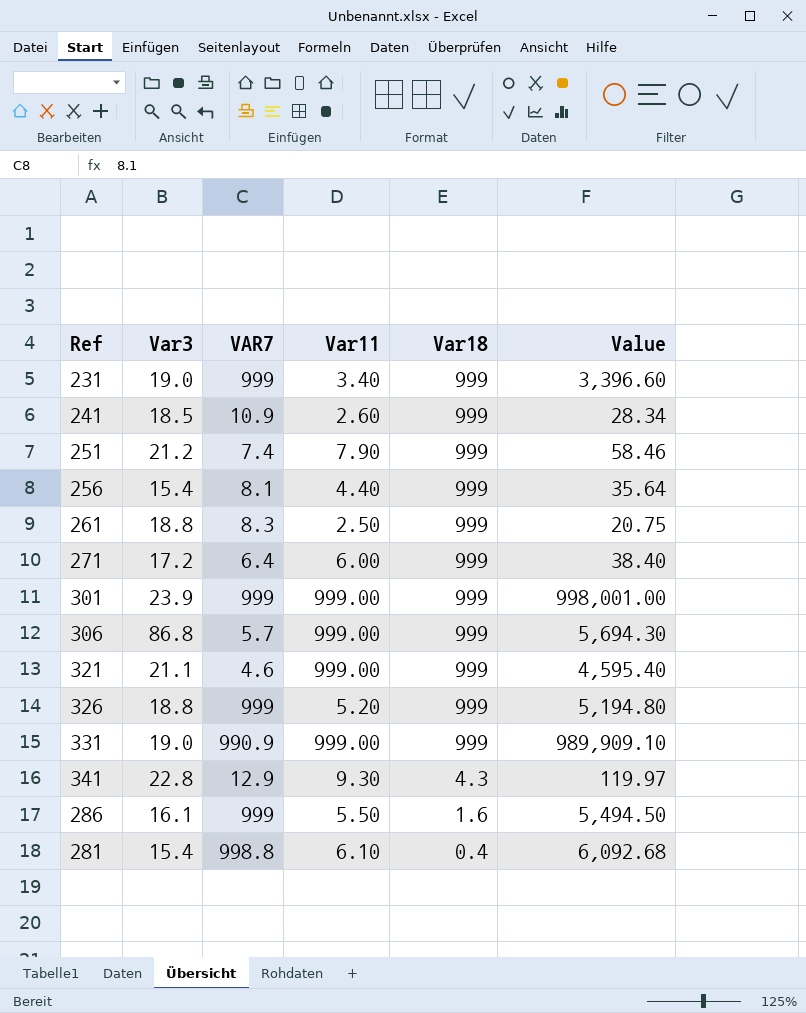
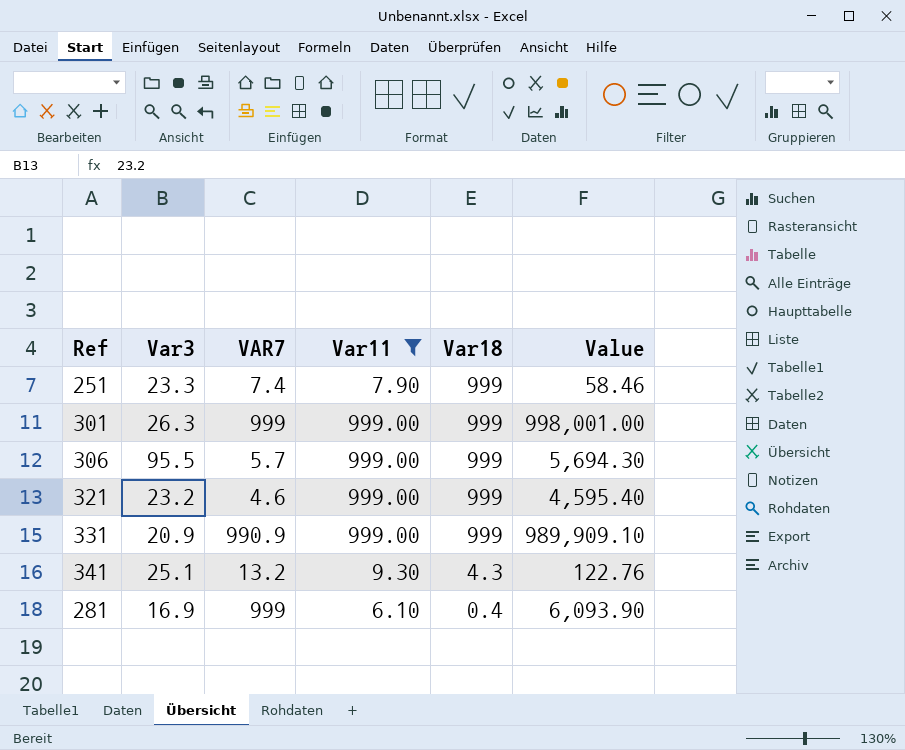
filter: none -> Var11 >= 6.10
251 | Var3: 21.2 -> 23.3
301 | Var3: 23.9 -> 26.3
306 | Var3: 86.8 -> 95.5
321 | Var3: 21.1 -> 23.2
331 | Var3: 19.0 -> 20.9
341 | Var3: 22.8 -> 25.1
341 | VAR7: 12.9 -> 13.2
341 | Value: 119.97 -> 122.76
281 | Var3: 15.4 -> 16.9
281 | VAR7: 998.8 -> 999
281 | Value: 6,092.68 -> 6,093.90

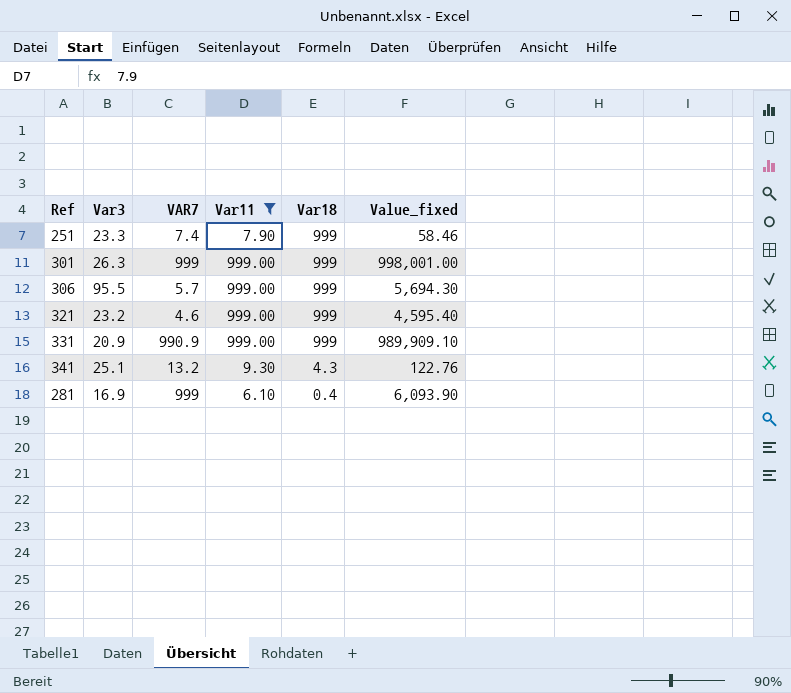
column name: Value -> Value_fixed

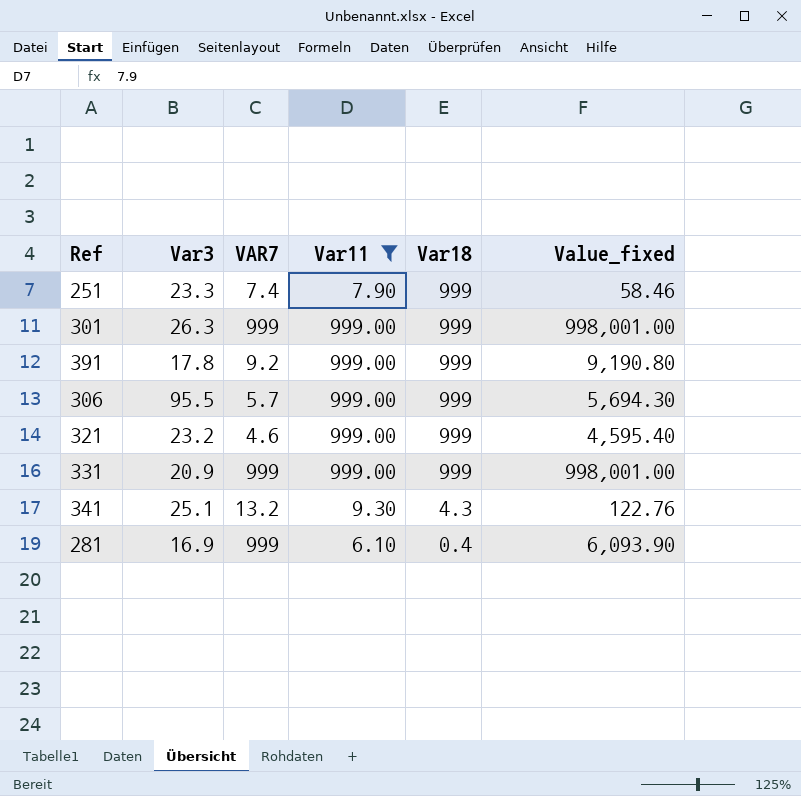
row 391: none -> 17.8 | 9.2 | 999.00 | 999 | 9,190.80
331 | VAR7: 990.9 -> 999
331 | Value_fixed: 989,909.10 -> 998,001.00

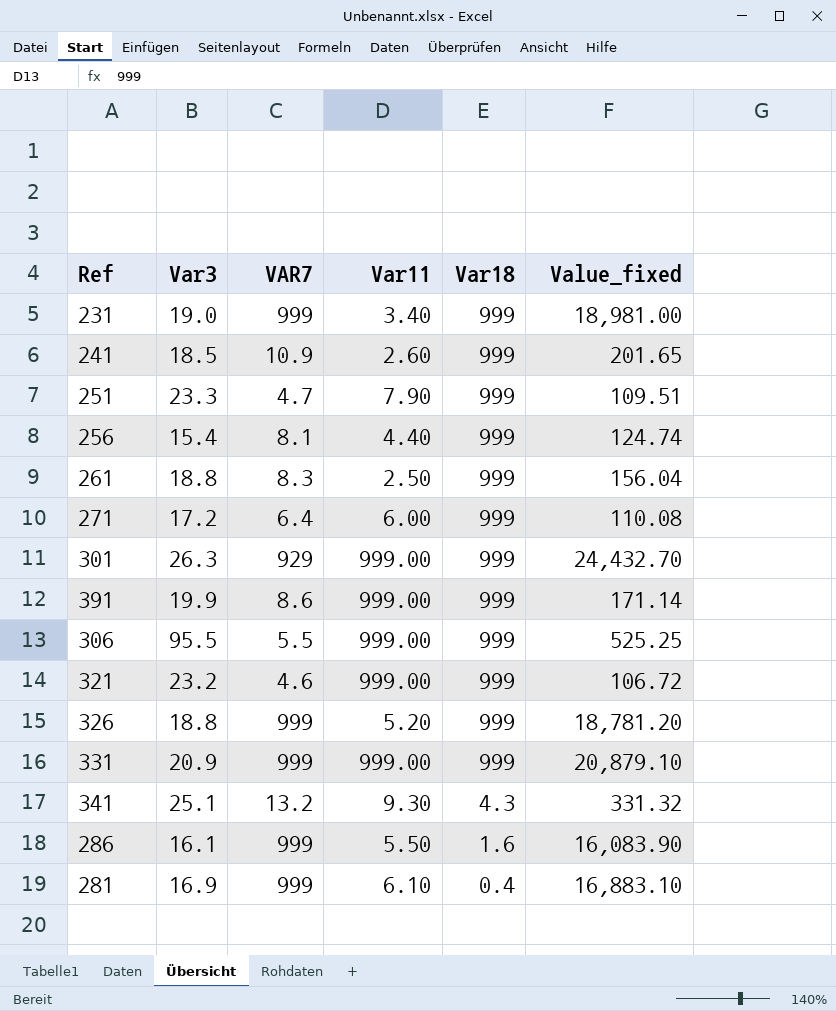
filter: Var11 >= 6.10 -> none
column Value_fixed | formula: [VAR7] * [Var11] -> [Var3] * [VAR7]
251 | VAR7: 7.4 -> 4.7
301 | VAR7: 999 -> 929
391 | Var3: 17.8 -> 19.9
391 | VAR7: 9.2 -> 8.6
306 | VAR7: 5.7 -> 5.5

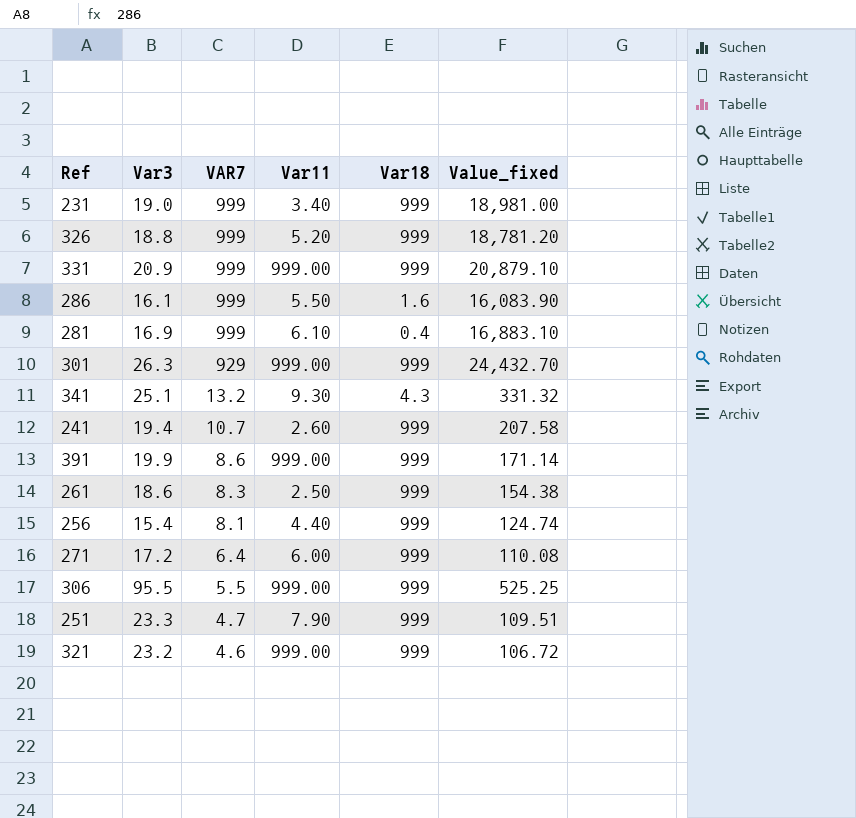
row order: Var18 descending -> VAR7 descending
241 | Var3: 18.5 -> 19.4
241 | VAR7: 10.9 -> 10.7
241 | Value_fixed: 201.65 -> 207.58
261 | Var3: 18.8 -> 18.6
261 | Value_fixed: 156.04 -> 154.38

